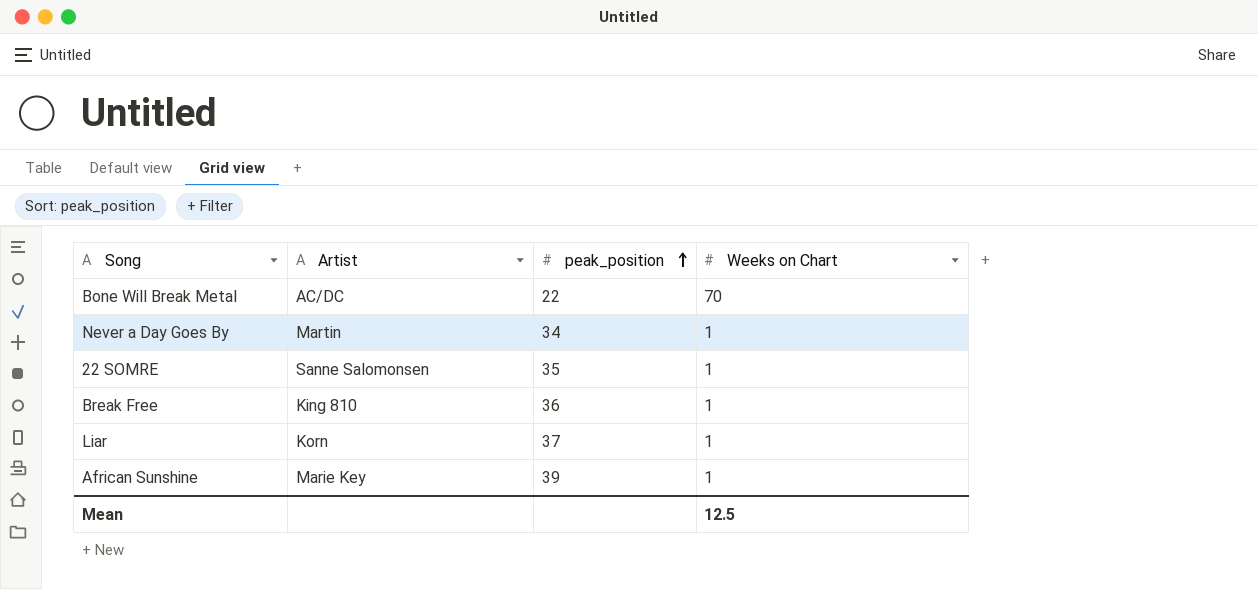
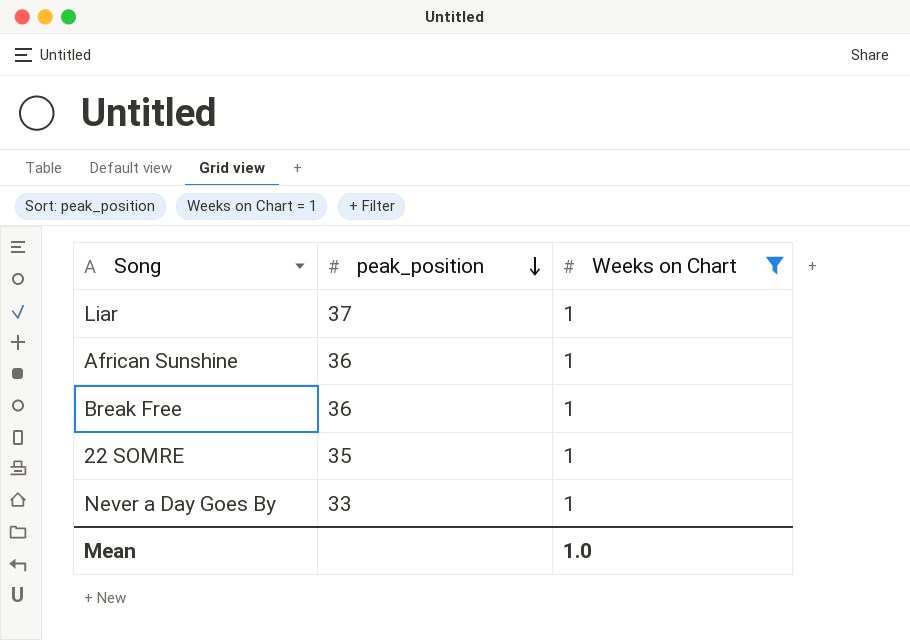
filter: none -> Weeks on Chart = 1
row order: peak_position ascending -> peak_position descending
column Artist | position: 2 -> none
African Sunshine | peak_position: 39 -> 36
Never a Day Goes By | peak_position: 34 -> 33
Mean | Weeks on Chart: 12.5 -> 1.0

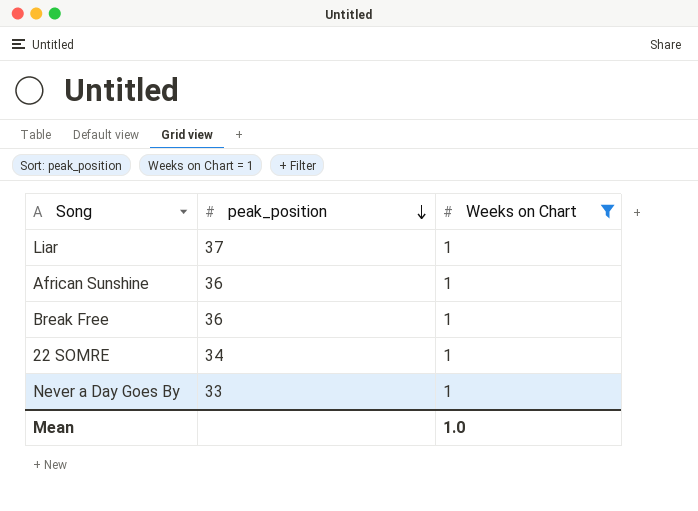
22 SOMRE | peak_position: 35 -> 34

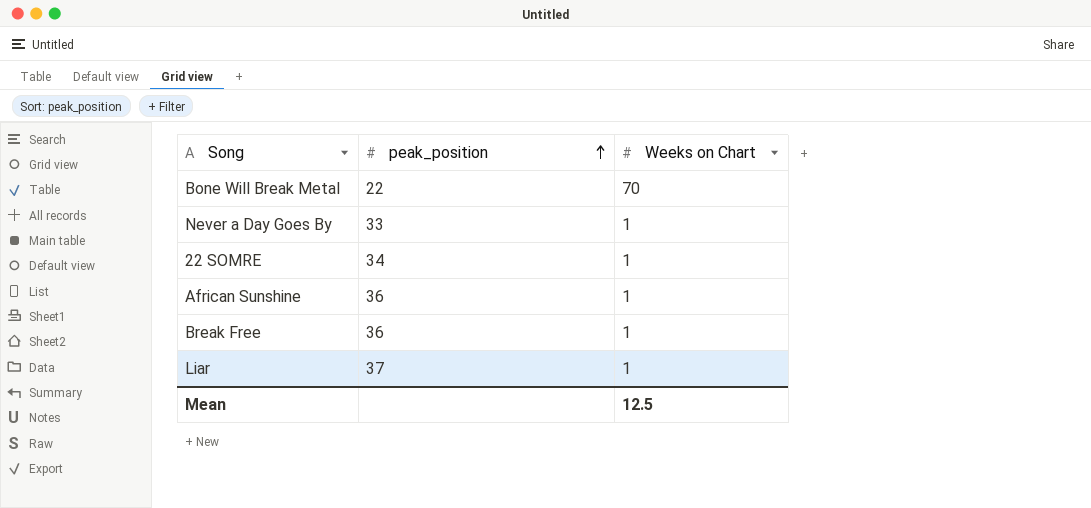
filter: Weeks on Chart = 1 -> none
row order: peak_position descending -> peak_position ascending
Mean | Weeks on Chart: 1.0 -> 12.5

